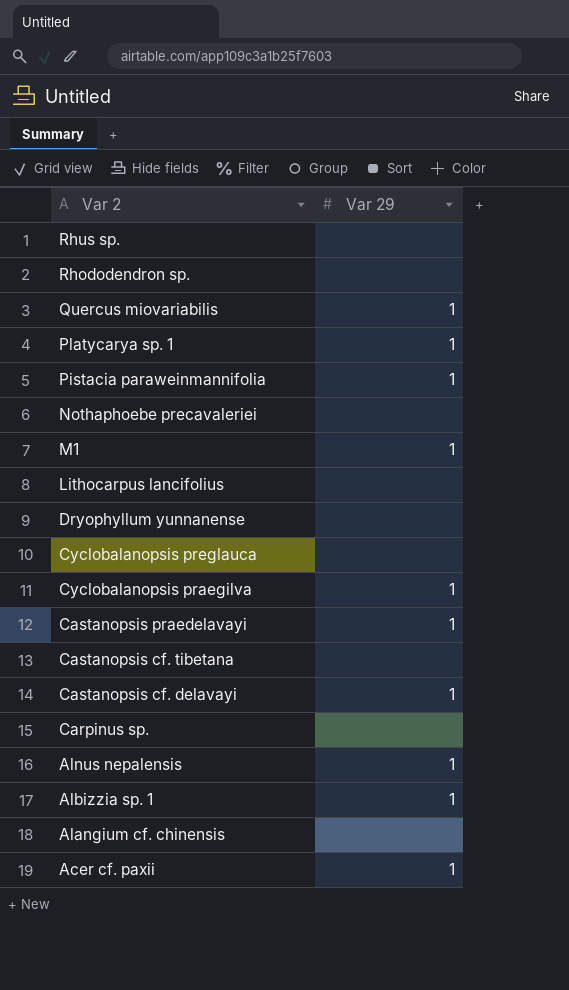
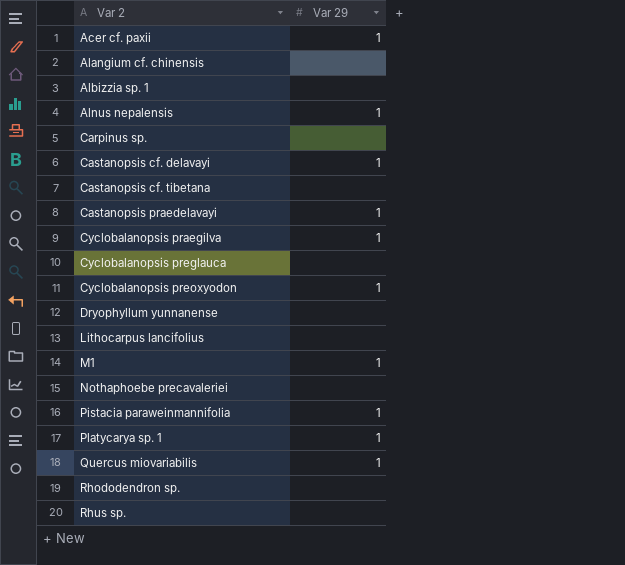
row order: Var 2 descending -> Var 2 ascending
Albizzia sp. 1 | Var 29: 1 -> none
row Cyclobalanopsis preoxyodon: none -> 1

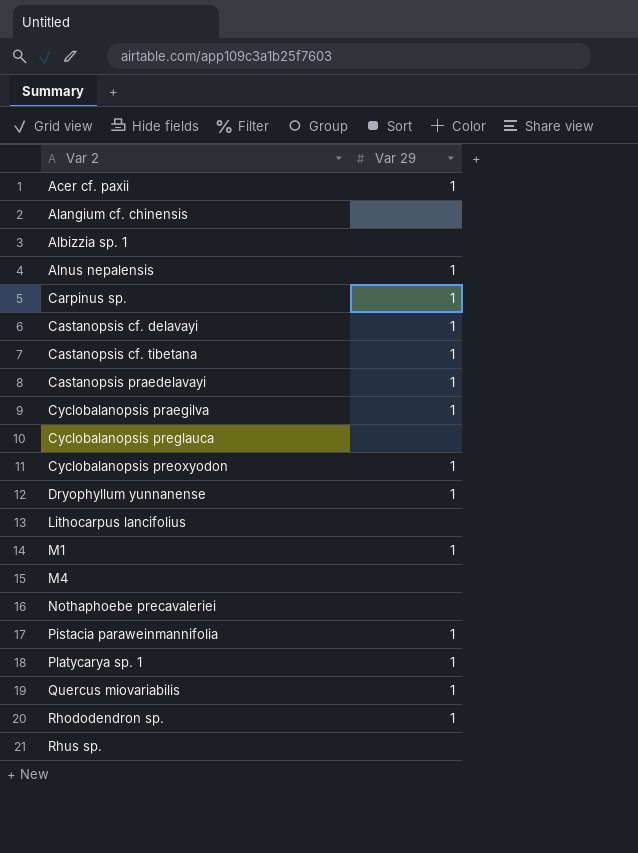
Carpinus sp. | Var 29: none -> 1
Castanopsis cf. tibetana | Var 29: none -> 1
Dryophyllum yunnanense | Var 29: none -> 1
row M4: none -> none
Rhododendron sp. | Var 29: none -> 1

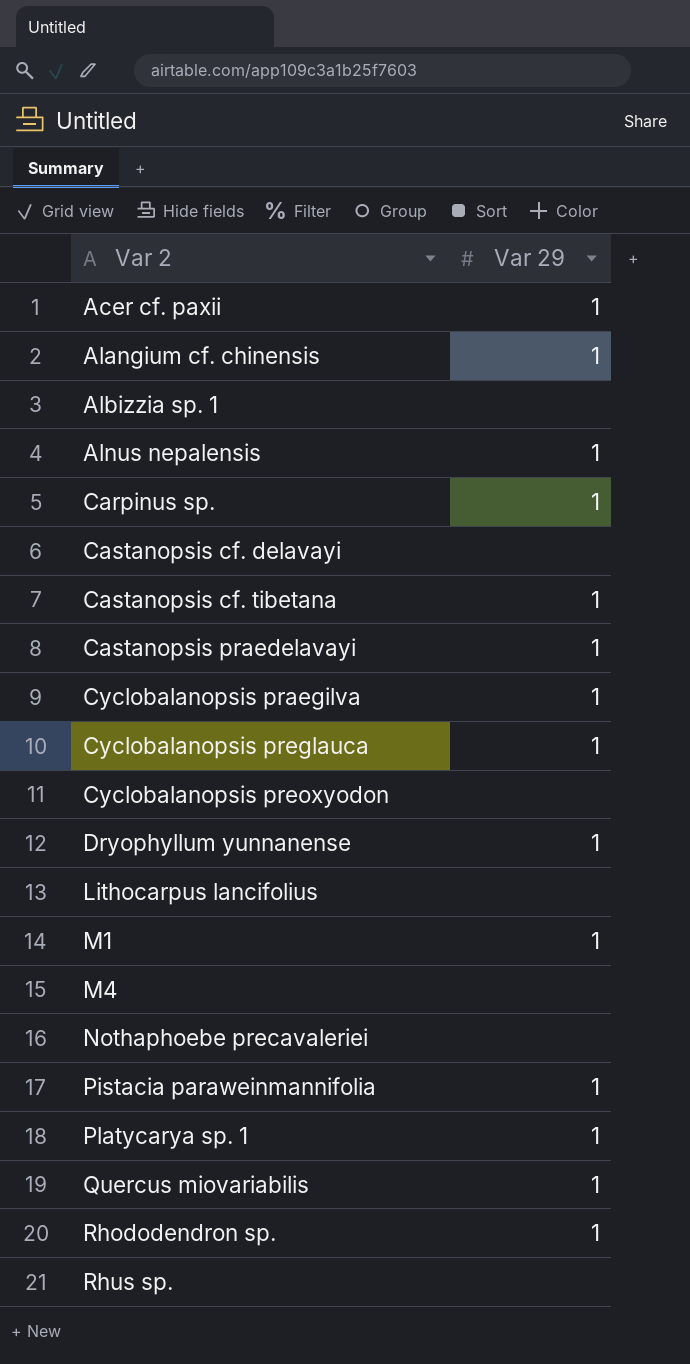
Alangium cf. chinensis | Var 29: none -> 1
Castanopsis cf. delavayi | Var 29: 1 -> none
Cyclobalanopsis preglauca | Var 29: none -> 1
Cyclobalanopsis preoxyodon | Var 29: 1 -> none

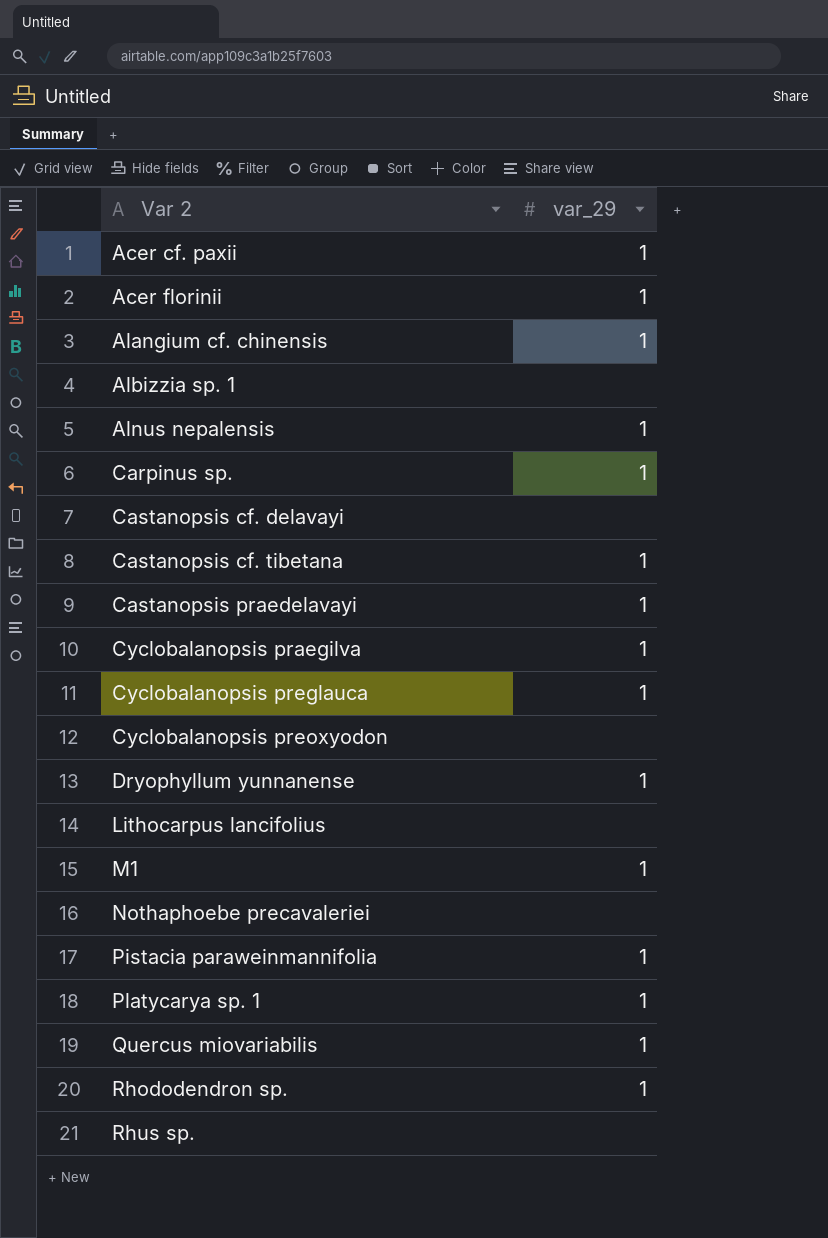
column name: Var 29 -> var_29
row M4: none -> none
row Acer florinii: none -> 1

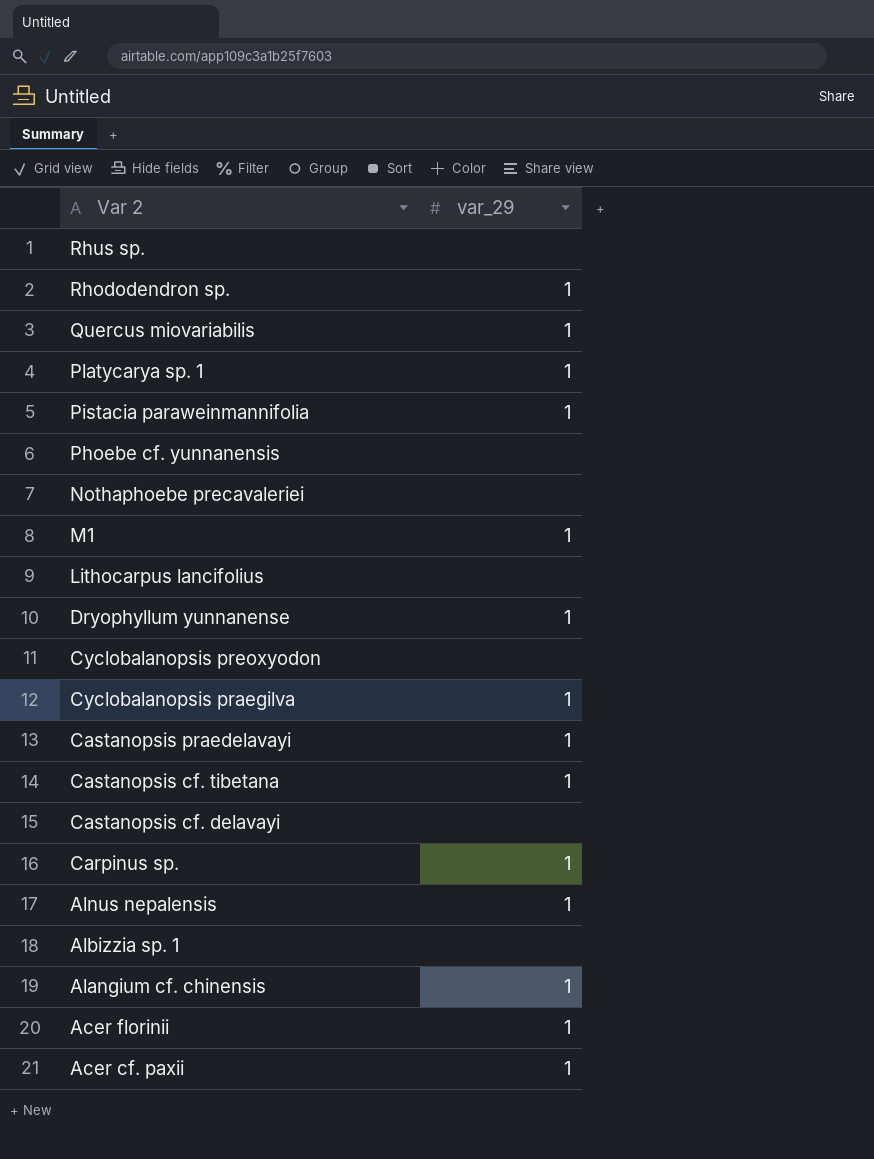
row order: Var 2 ascending -> Var 2 descending
row Cyclobalanopsis preglauca: 1 -> none
row Phoebe cf. yunnanensis: none -> none

